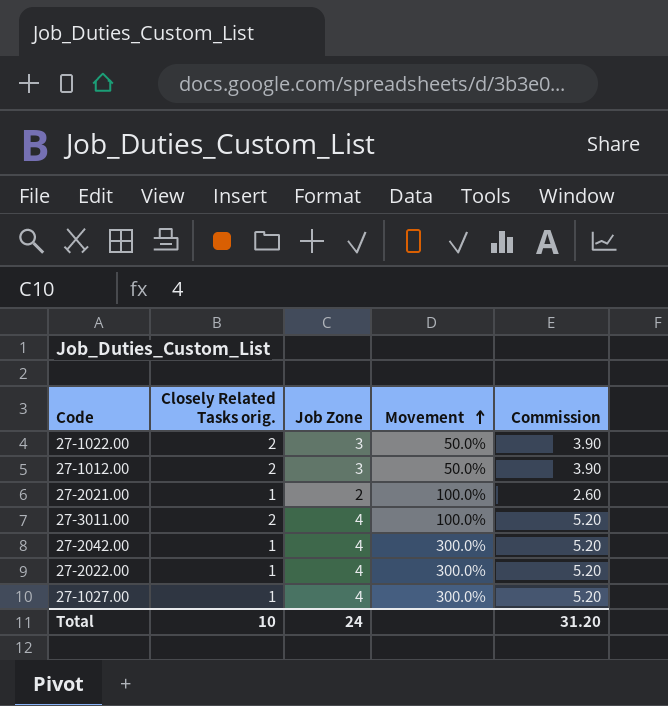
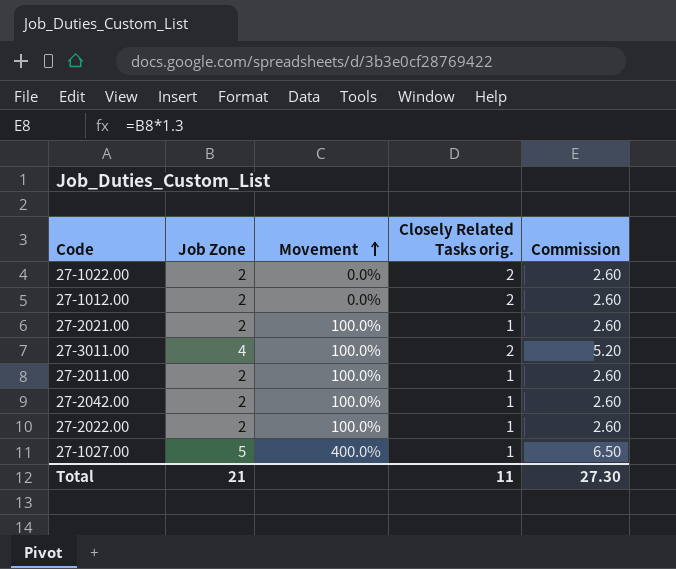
column Closely Related Tasks orig. | position: 2 -> 4
27-1022.00 | Job Zone: 3 -> 2
27-1022.00 | Movement: 50.0% -> 0.0%
27-1022.00 | Commission: 3.90 -> 2.60
27-1012.00 | Job Zone: 3 -> 2
27-1012.00 | Movement: 50.0% -> 0.0%
27-1012.00 | Commission: 3.90 -> 2.60
row 27-2011.00: none -> 2 | 100.0% | 1 | 2.60
27-2042.00 | Job Zone: 4 -> 2
27-2042.00 | Movement: 300.0% -> 100.0%
27-2042.00 | Commission: 5.20 -> 2.60
27-2022.00 | Job Zone: 4 -> 2
27-2022.00 | Movement: 300.0% -> 100.0%
27-2022.00 | Commission: 5.20 -> 2.60
27-1027.00 | Job Zone: 4 -> 5
27-1027.00 | Movement: 300.0% -> 400.0%
27-1027.00 | Commission: 5.20 -> 6.50
Total | Job Zone: 24 -> 21
Total | Closely Related Tasks orig.: 10 -> 11
Total | Commission: 31.20 -> 27.30

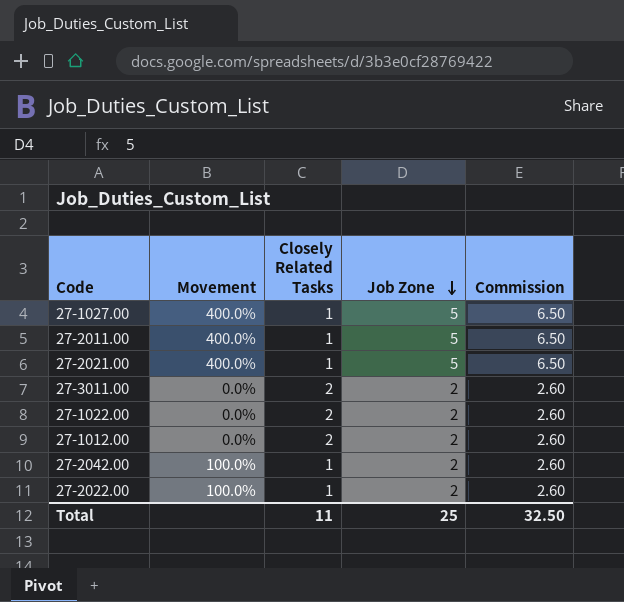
row order: Movement ascending -> Job Zone descending
column name: Closely Related Tasks orig. -> Closely Related Tasks
column Job Zone | position: 2 -> 4
27-2011.00 | Movement: 100.0% -> 400.0%
27-2011.00 | Job Zone: 2 -> 5
27-2011.00 | Commission: 2.60 -> 6.50
27-2021.00 | Movement: 100.0% -> 400.0%
27-2021.00 | Job Zone: 2 -> 5
27-2021.00 | Commission: 2.60 -> 6.50
27-3011.00 | Movement: 100.0% -> 0.0%
27-3011.00 | Job Zone: 4 -> 2
27-3011.00 | Commission: 5.20 -> 2.60
Total | Job Zone: 21 -> 25
Total | Commission: 27.30 -> 32.50

